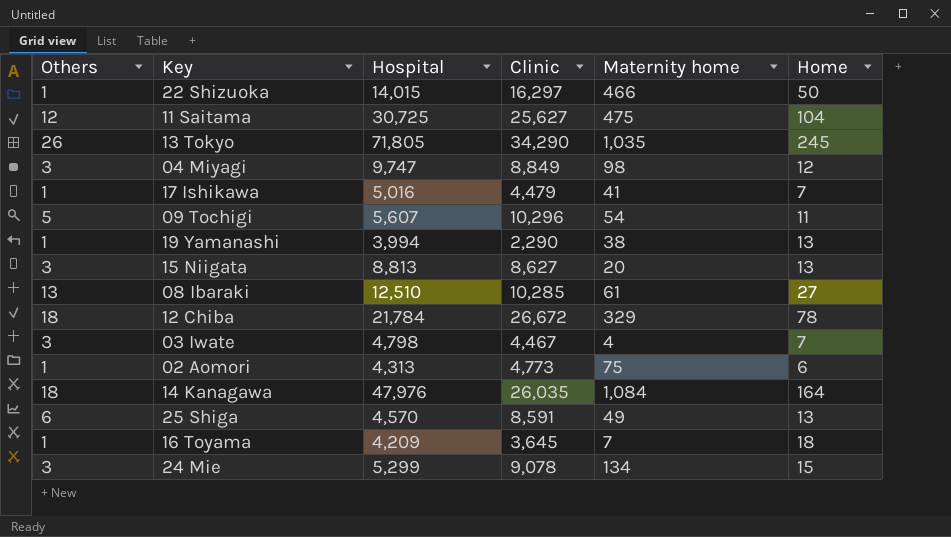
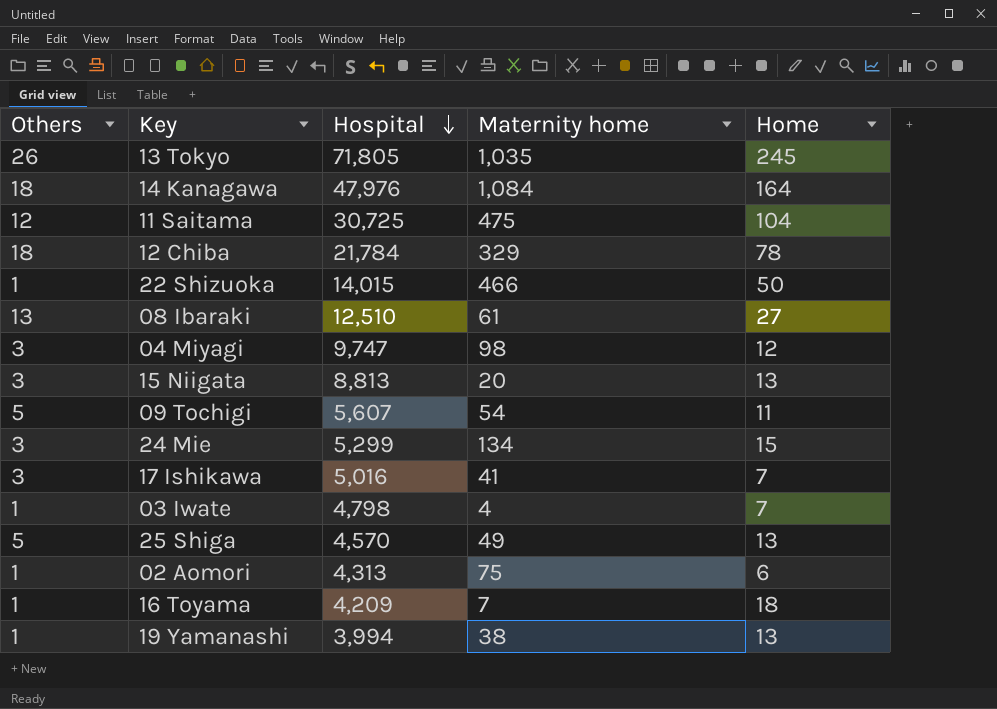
row order: none -> Hospital descending
column Clinic | position: 4 -> none
17 Ishikawa | Others: 1 -> 3
03 Iwate | Others: 3 -> 1
25 Shiga | Others: 6 -> 5

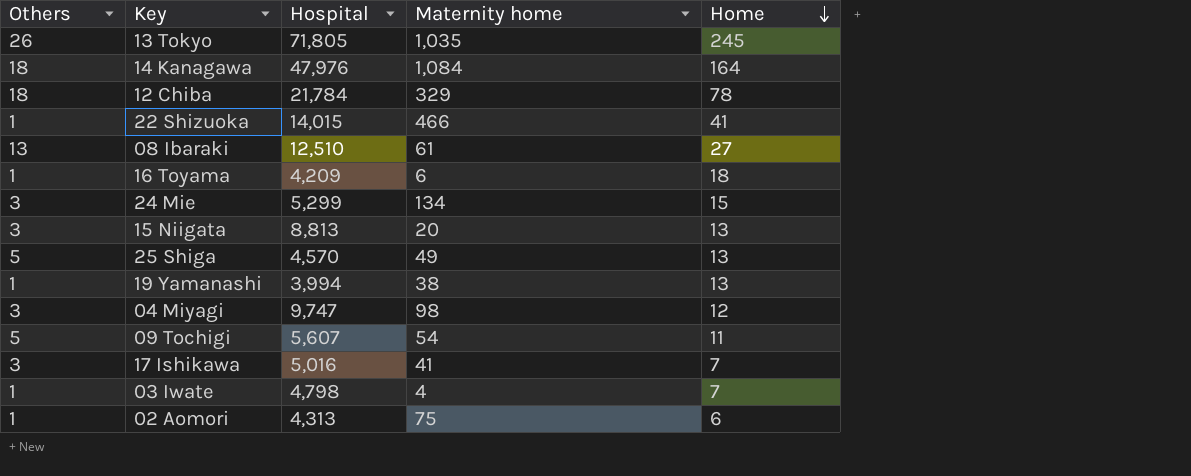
row order: Hospital descending -> Home descending
row 11 Saitama: 12 | 30,725 | 475 | 104 -> none
22 Shizuoka | Home: 50 -> 41
16 Toyama | Maternity home: 7 -> 6

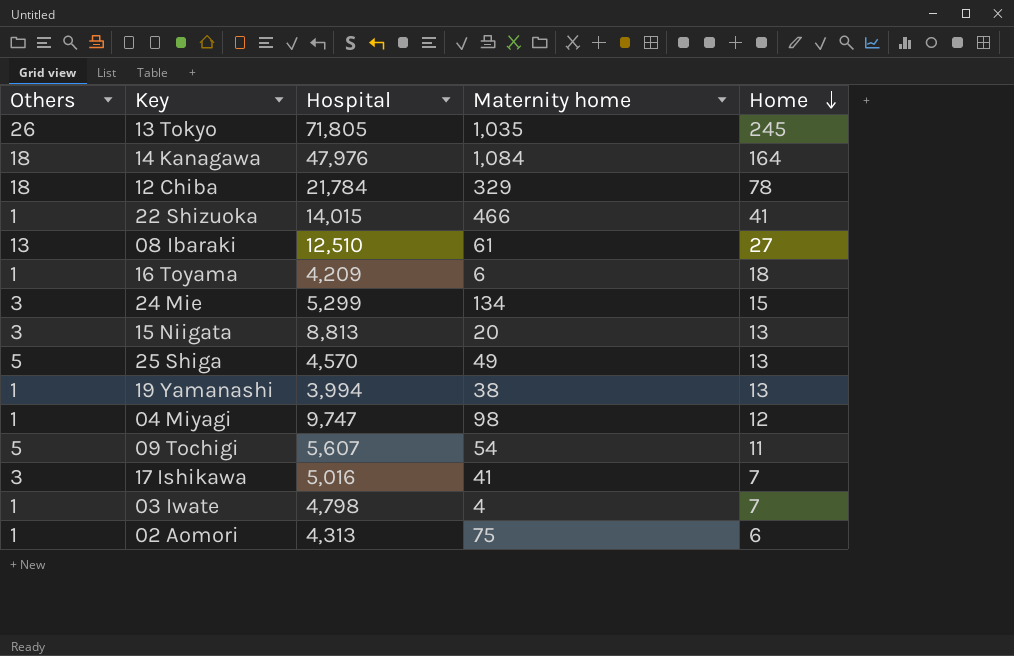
04 Miyagi | Others: 3 -> 1

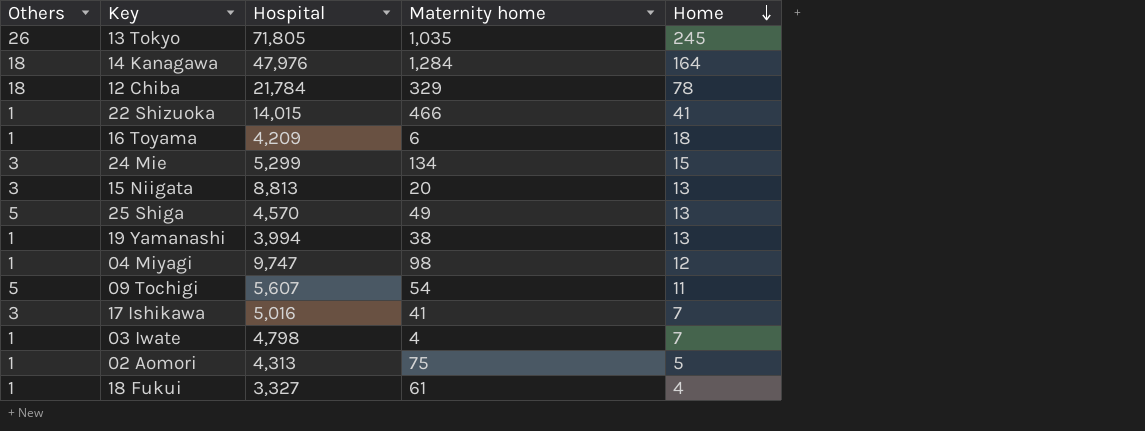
row 08 Ibaraki: 13 | 12,510 | 61 | 27 -> none
14 Kanagawa | Maternity home: 1,084 -> 1,284
02 Aomori | Home: 6 -> 5
row 18 Fukui: none -> 1 | 3,327 | 61 | 4

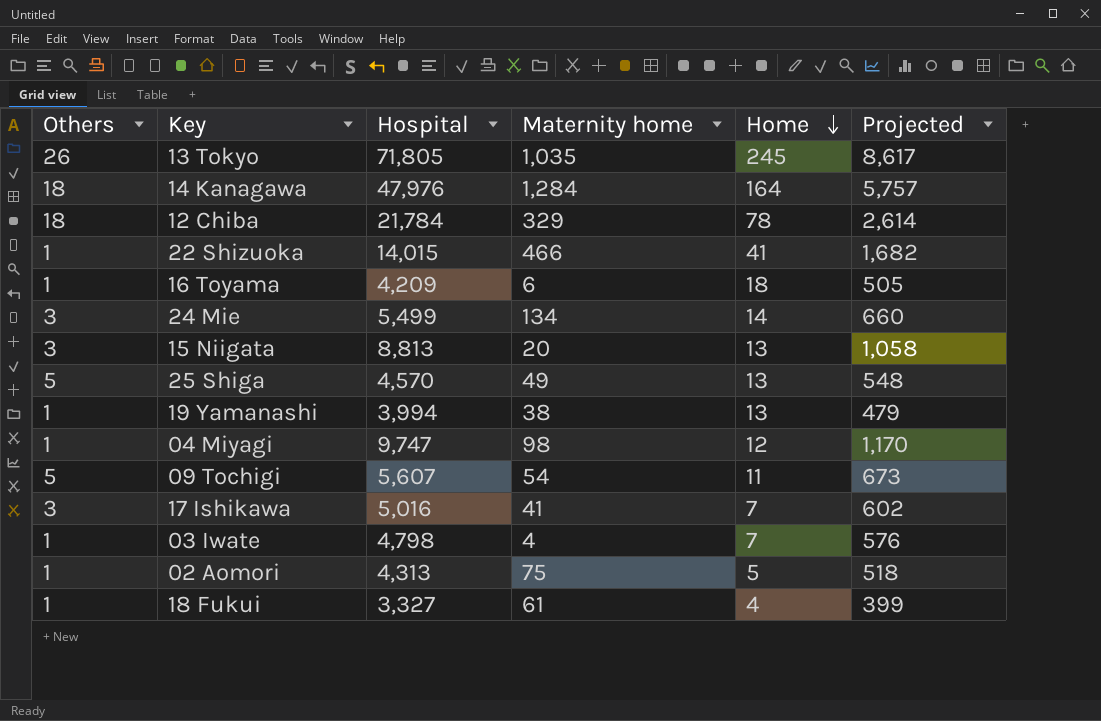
column Projected | formula: none -> [Hospital] * 0.12
24 Mie | Hospital: 5,299 -> 5,499
24 Mie | Home: 15 -> 14

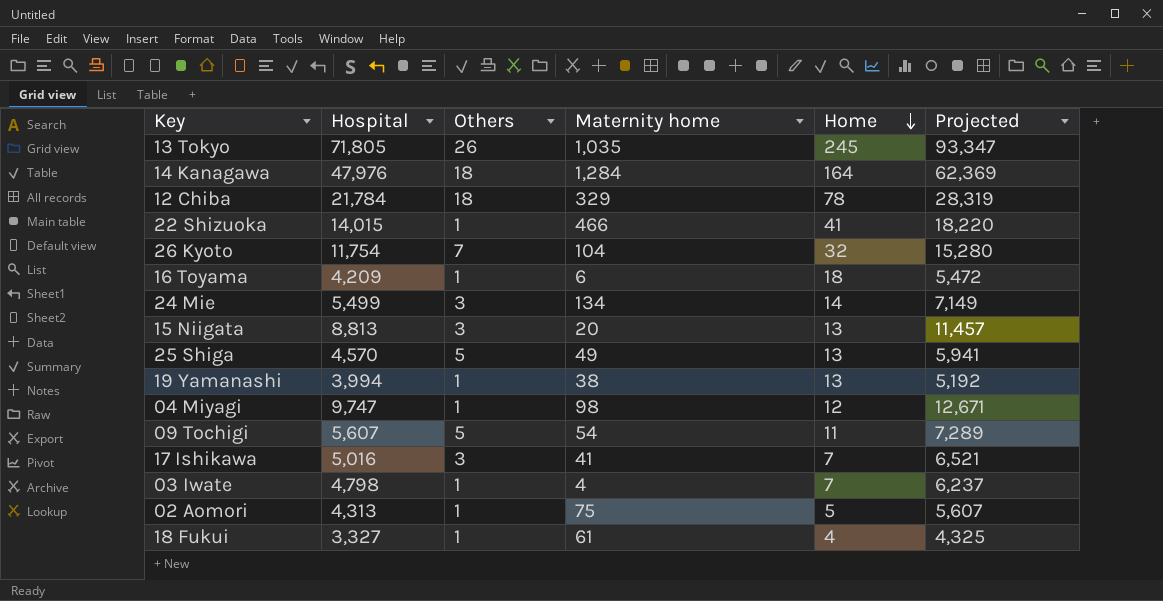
column Others | position: 1 -> 3
column Projected | formula: [Hospital] * 0.12 -> [Hospital] * 1.3
row 26 Kyoto: none -> 11,754 | 7 | 104 | 32 | 15,280

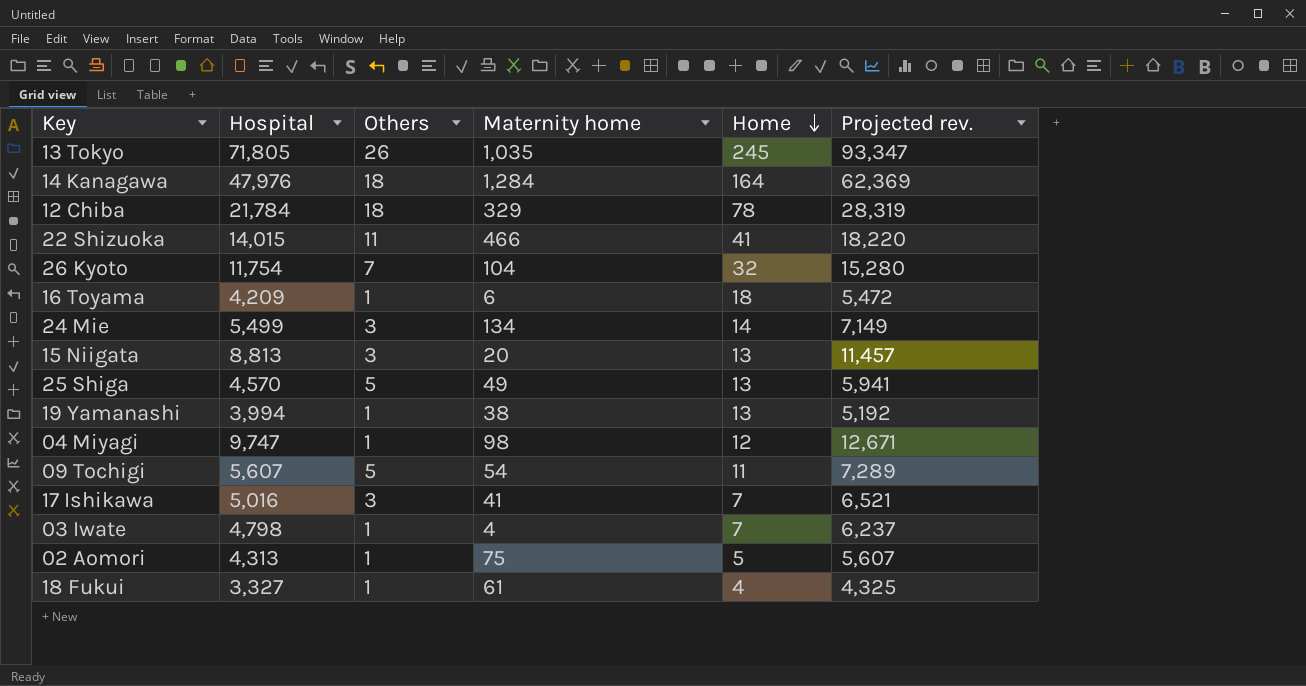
column name: Projected -> Projected rev.
22 Shizuoka | Others: 1 -> 11

